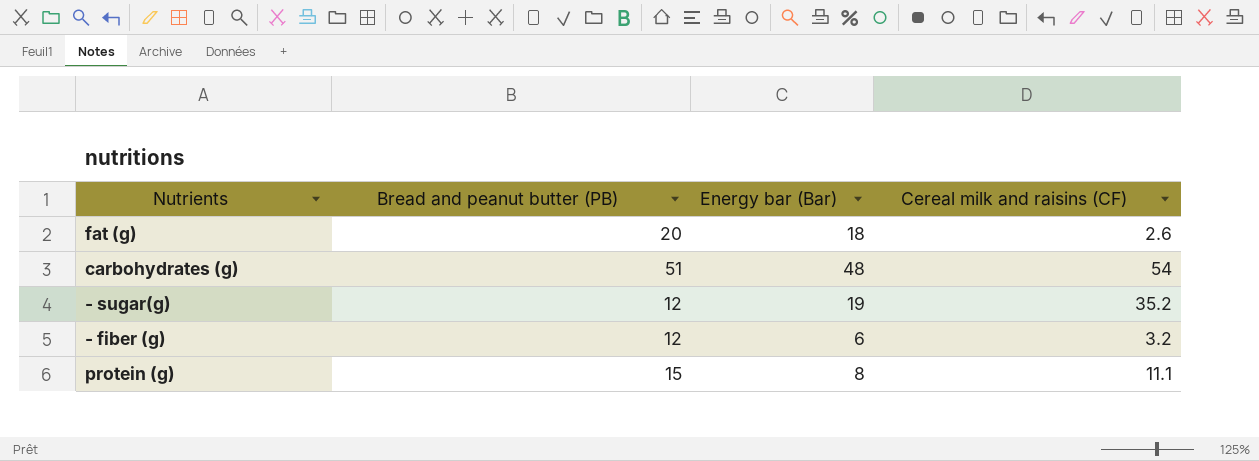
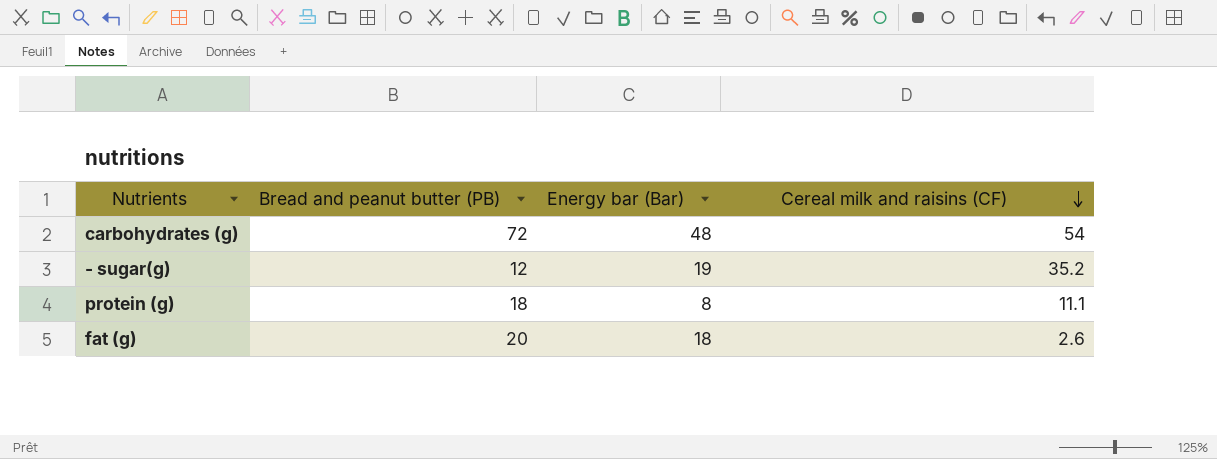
row order: none -> Cereal milk and raisins (CF) descending
row - fiber (g): 12 | 6 | 3.2 -> none
carbohydrates (g) | Bread and peanut butter (PB): 51 -> 72
protein (g) | Bread and peanut butter (PB): 15 -> 18

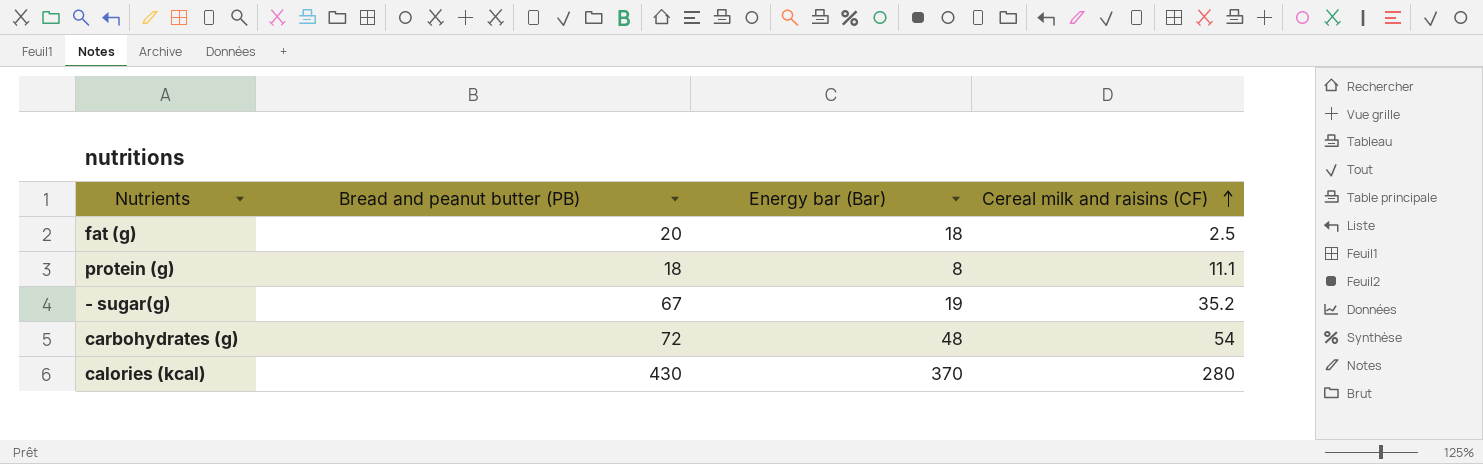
row order: Cereal milk and raisins (CF) descending -> Cereal milk and raisins (CF) ascending
fat (g) | Cereal milk and raisins (CF): 2.6 -> 2.5
- sugar(g) | Bread and peanut butter (PB): 12 -> 67
row calories (kcal): none -> 430 | 370 | 280

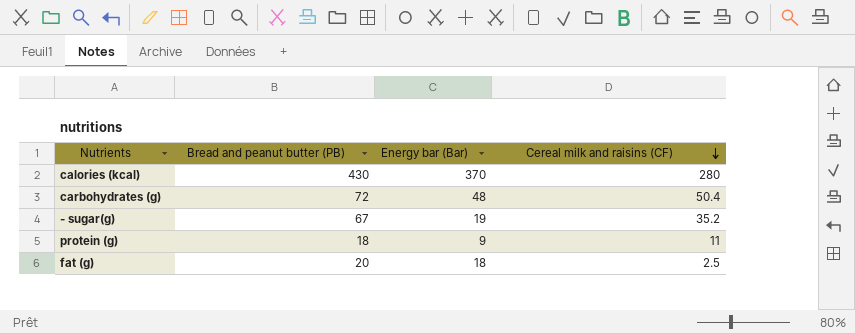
row order: Cereal milk and raisins (CF) ascending -> Cereal milk and raisins (CF) descending
carbohydrates (g) | Cereal milk and raisins (CF): 54 -> 50.4
protein (g) | Energy bar (Bar): 8 -> 9
protein (g) | Cereal milk and raisins (CF): 11.1 -> 11

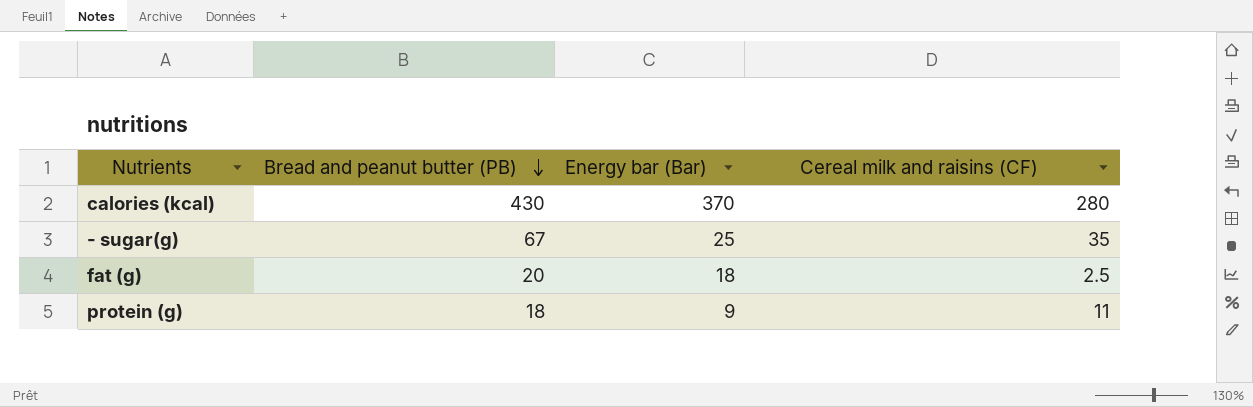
row order: Cereal milk and raisins (CF) descending -> Bread and peanut butter (PB) descending
row carbohydrates (g): 72 | 48 | 50.4 -> none
- sugar(g) | Energy bar (Bar): 19 -> 25
- sugar(g) | Cereal milk and raisins (CF): 35.2 -> 35

